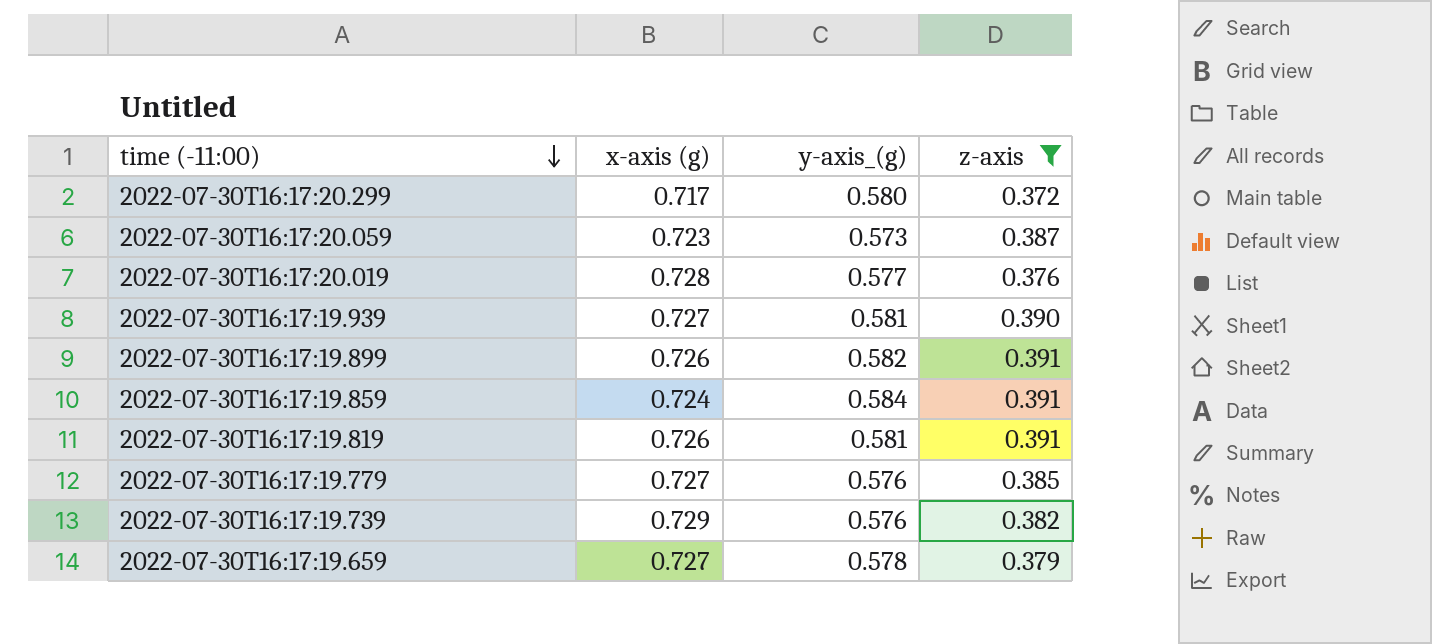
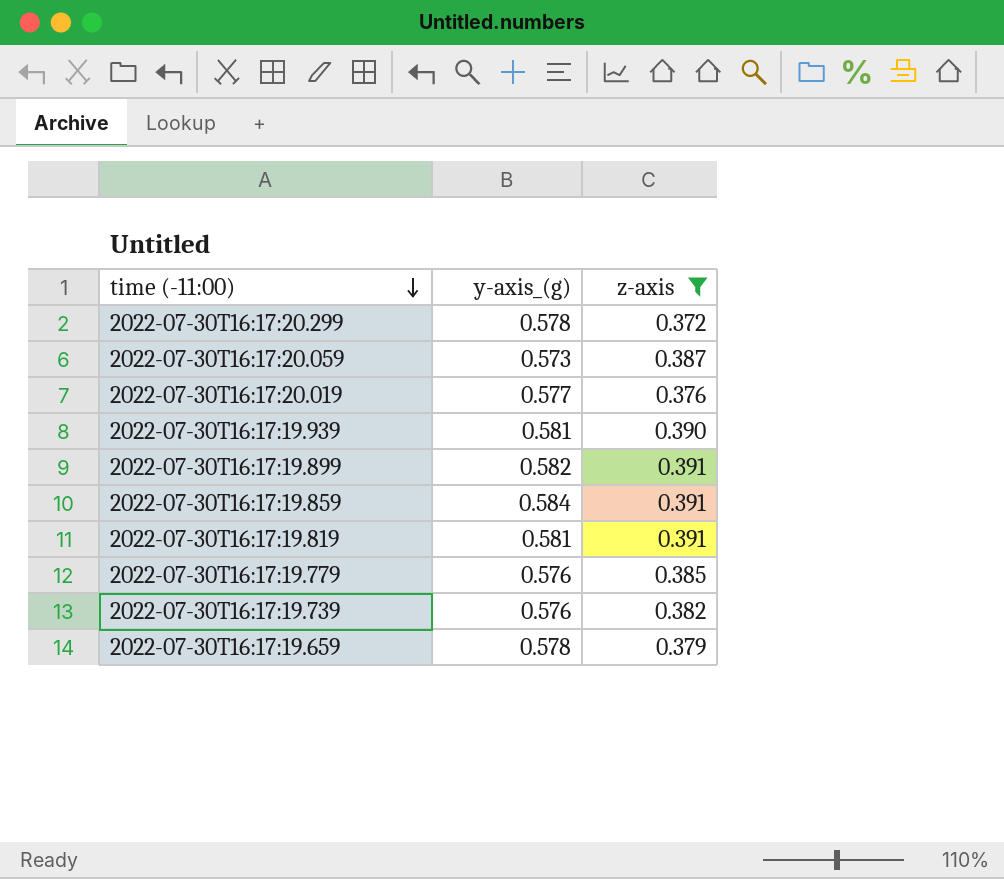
column x-axis (g) | position: 2 -> none
2022-07-30T16:17:20.299 | y-axis_(g): 0.580 -> 0.578

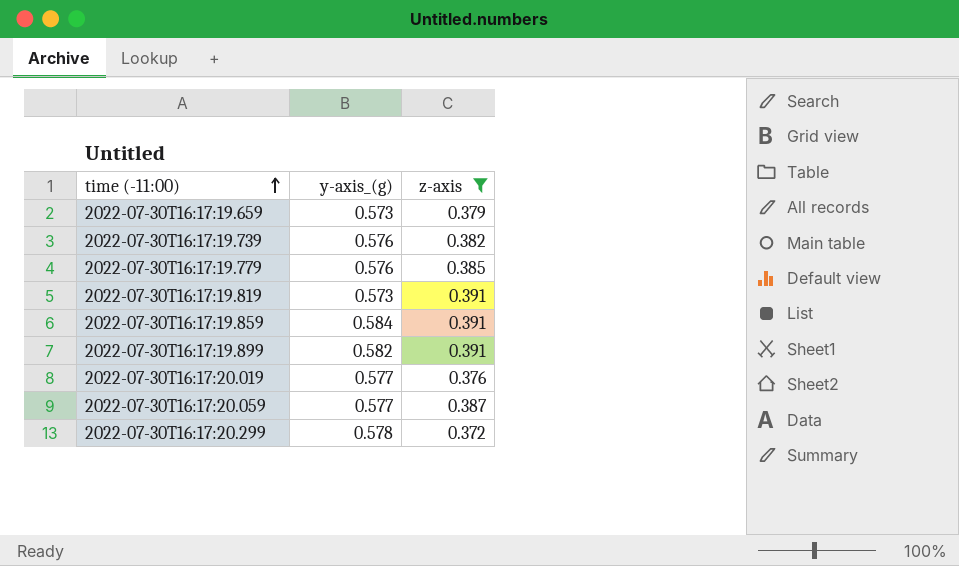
row order: time (-11:00) descending -> time (-11:00) ascending
row 2022-07-30T16:17:19.939: 0.581 | 0.390 -> none
2022-07-30T16:17:19.659 | y-axis_(g): 0.578 -> 0.573
2022-07-30T16:17:19.819 | y-axis_(g): 0.581 -> 0.573
2022-07-30T16:17:20.059 | y-axis_(g): 0.573 -> 0.577

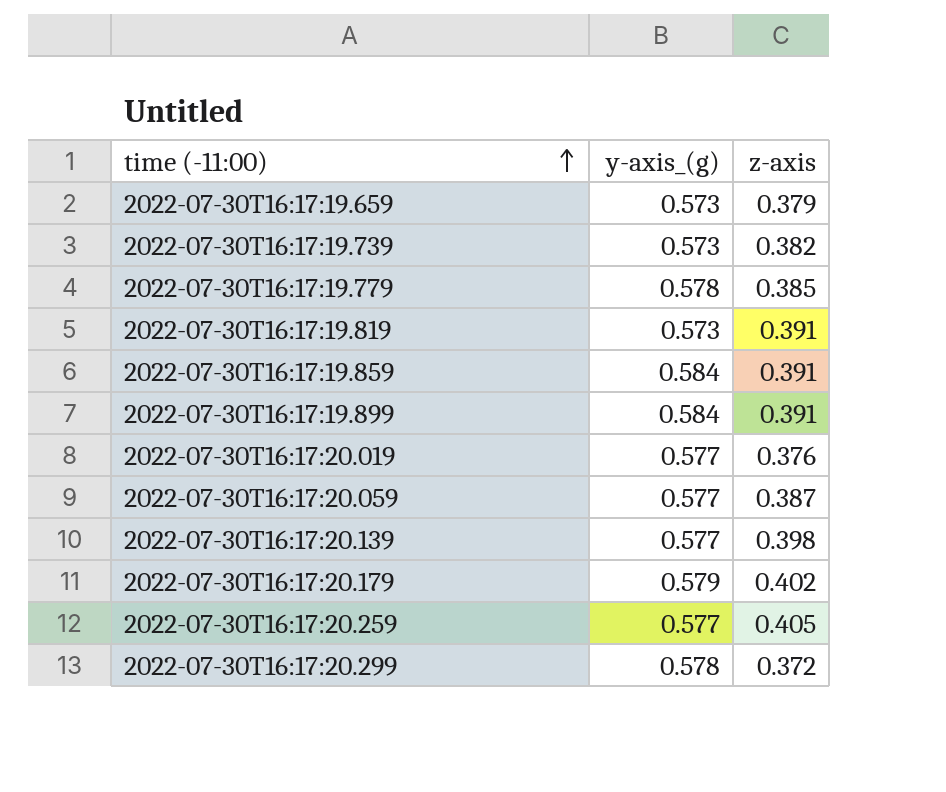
filter: z-axis <= 0.391 -> none
2022-07-30T16:17:19.739 | y-axis_(g): 0.576 -> 0.573
2022-07-30T16:17:19.779 | y-axis_(g): 0.576 -> 0.578
2022-07-30T16:17:19.899 | y-axis_(g): 0.582 -> 0.584

